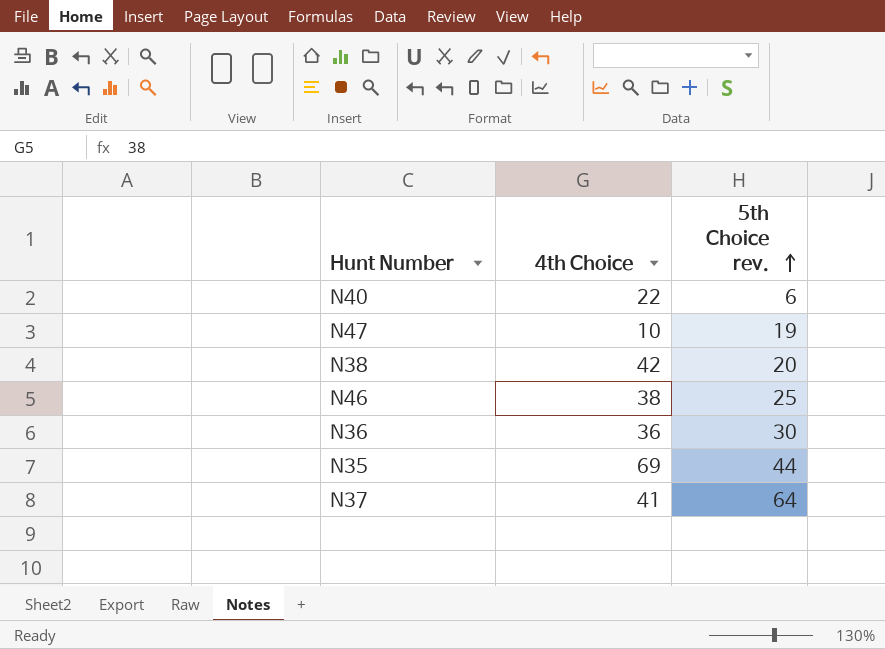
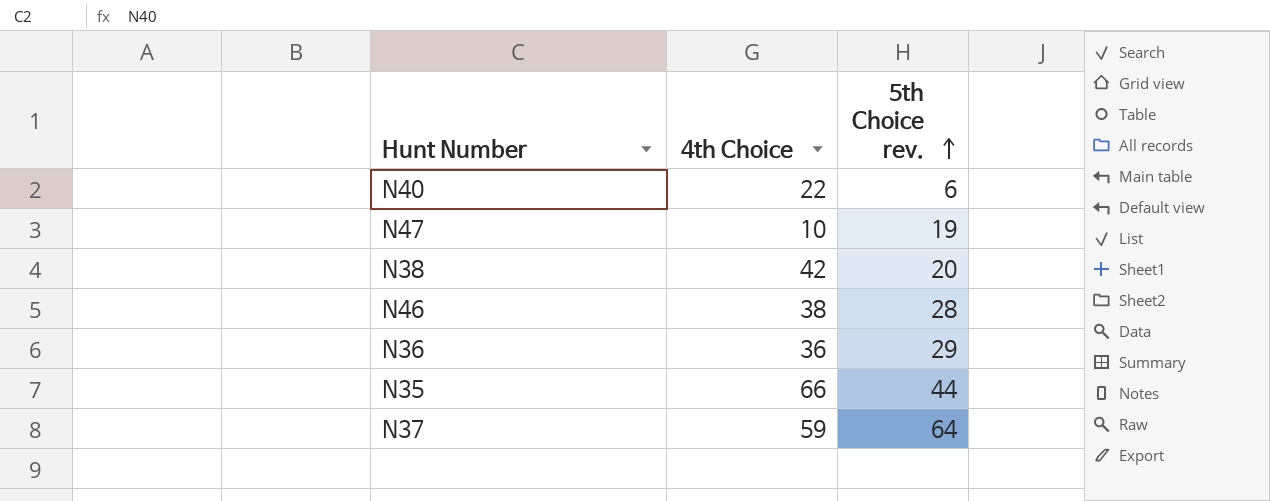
N46 | 5th Choice rev.: 25 -> 28
N36 | 5th Choice rev.: 30 -> 29
N35 | 4th Choice: 69 -> 66
N37 | 4th Choice: 41 -> 59

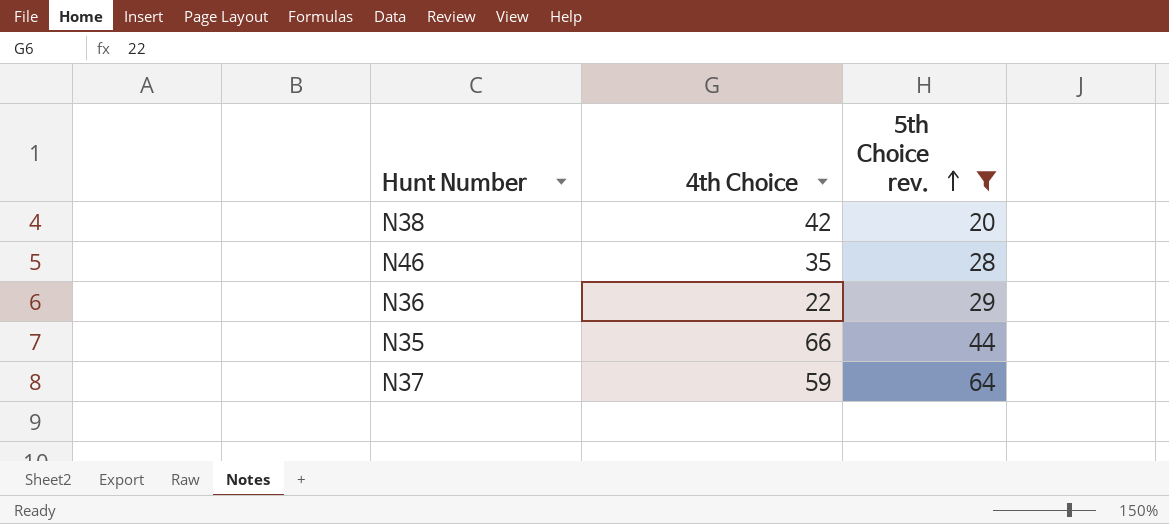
filter: none -> 5th Choice rev. >= 20
N46 | 4th Choice: 38 -> 35
N36 | 4th Choice: 36 -> 22

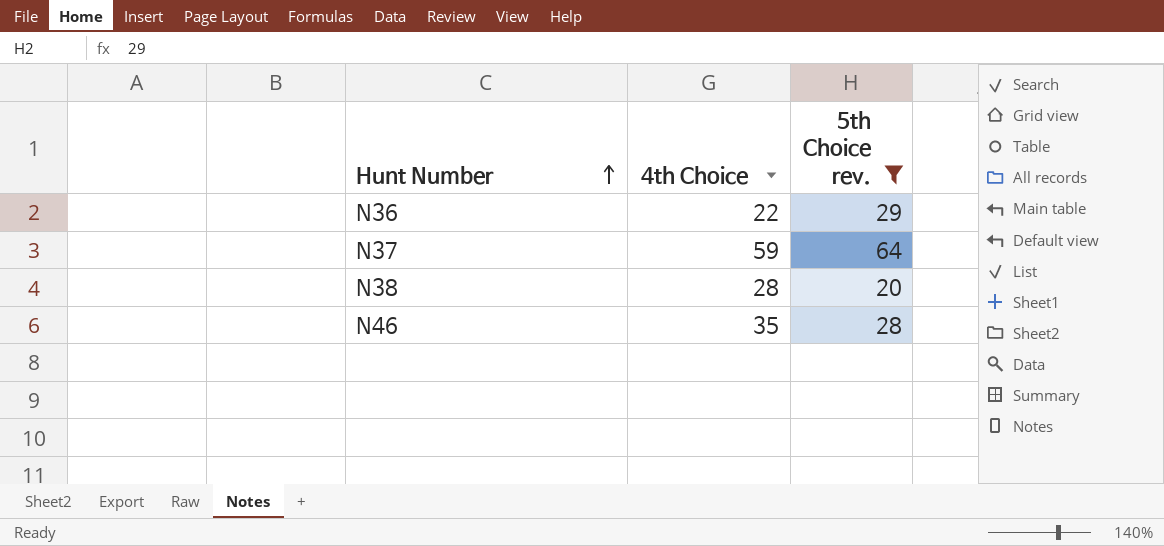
row order: 5th Choice rev. ascending -> Hunt Number ascending
row N35: 66 | 44 -> none
N38 | 4th Choice: 42 -> 28

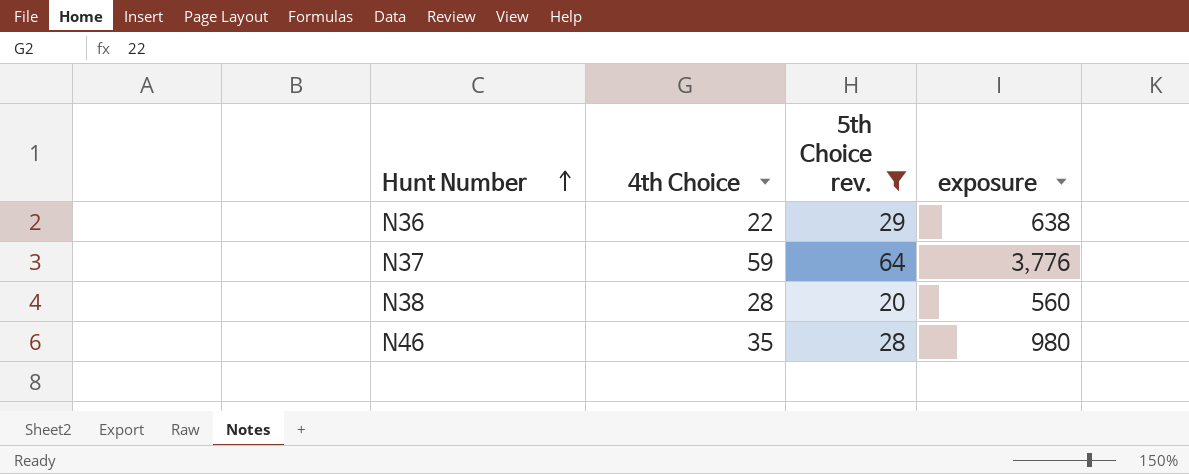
column exposure | formula: none -> [4th Choice] * [5th Choice rev.]

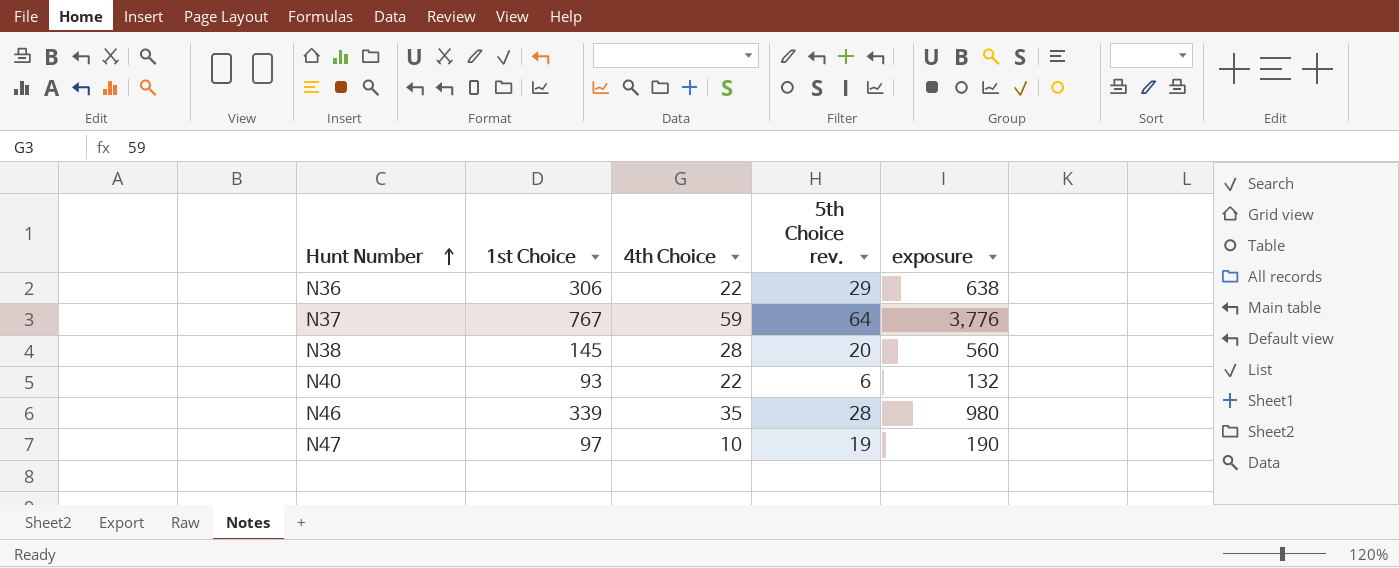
filter: 5th Choice rev. >= 20 -> none
column 1st Choice | position: none -> 2

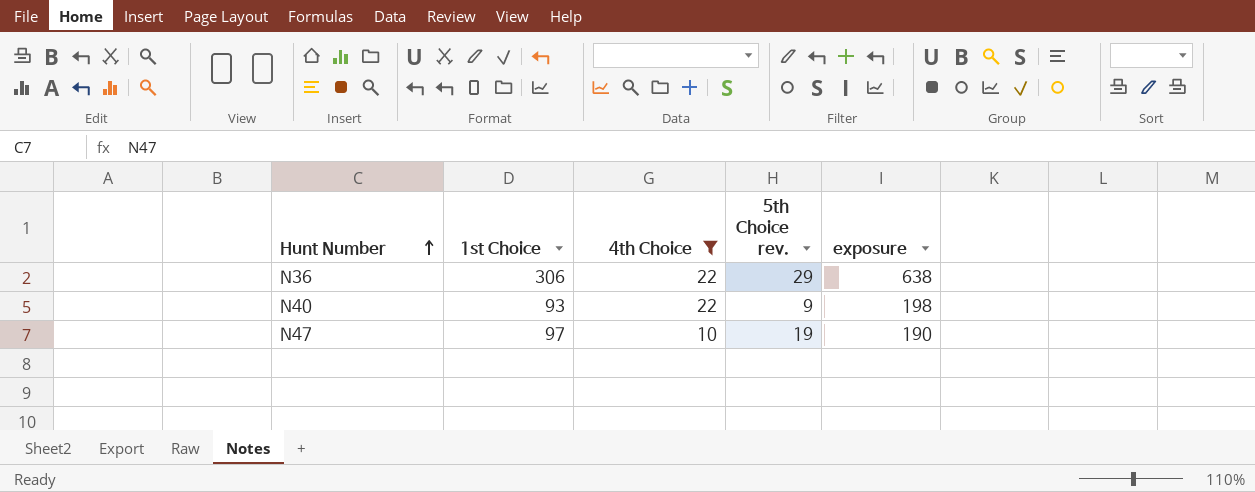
filter: none -> 4th Choice <= 22
N40 | 5th Choice rev.: 6 -> 9
N40 | exposure: 132 -> 198

